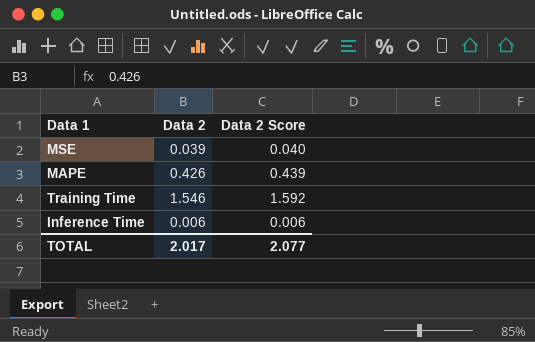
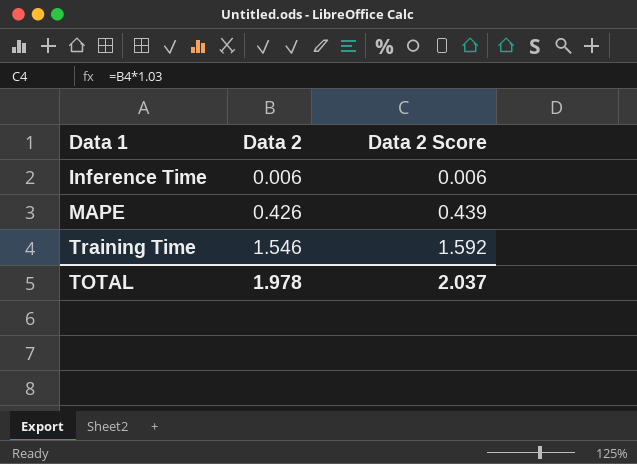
row order: none -> Data 1 ascending
row MSE: 0.039 | 0.040 -> none
TOTAL | Data 2: 2.017 -> 1.978
TOTAL | Data 2 Score: 2.077 -> 2.037

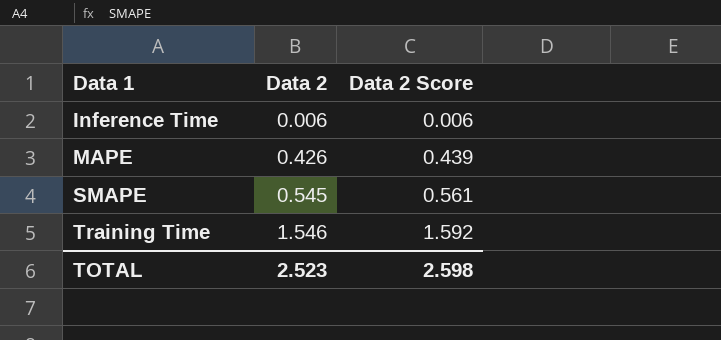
row SMAPE: none -> 0.545 | 0.561
TOTAL | Data 2: 1.978 -> 2.523
TOTAL | Data 2 Score: 2.037 -> 2.598

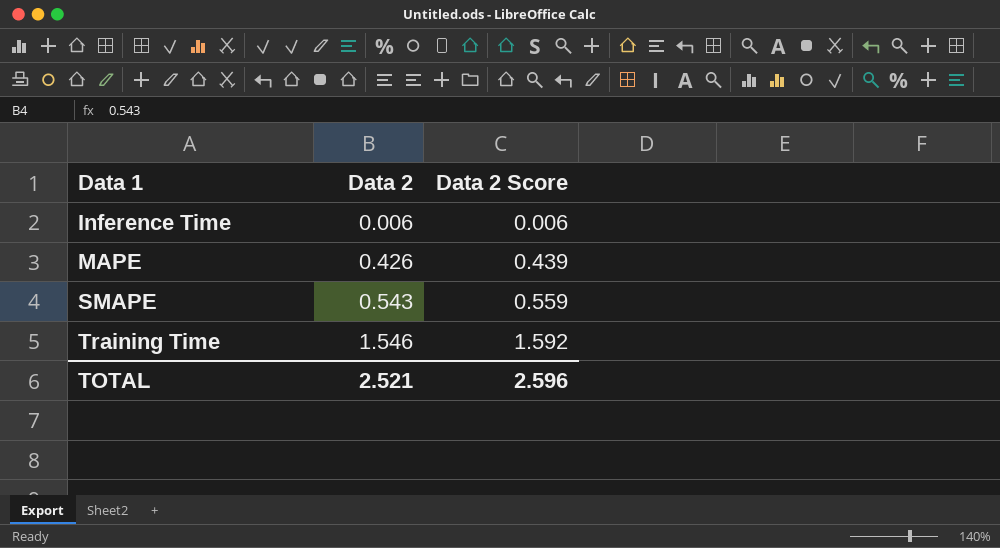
SMAPE | Data 2: 0.545 -> 0.543
SMAPE | Data 2 Score: 0.561 -> 0.559
TOTAL | Data 2: 2.523 -> 2.521
TOTAL | Data 2 Score: 2.598 -> 2.596

